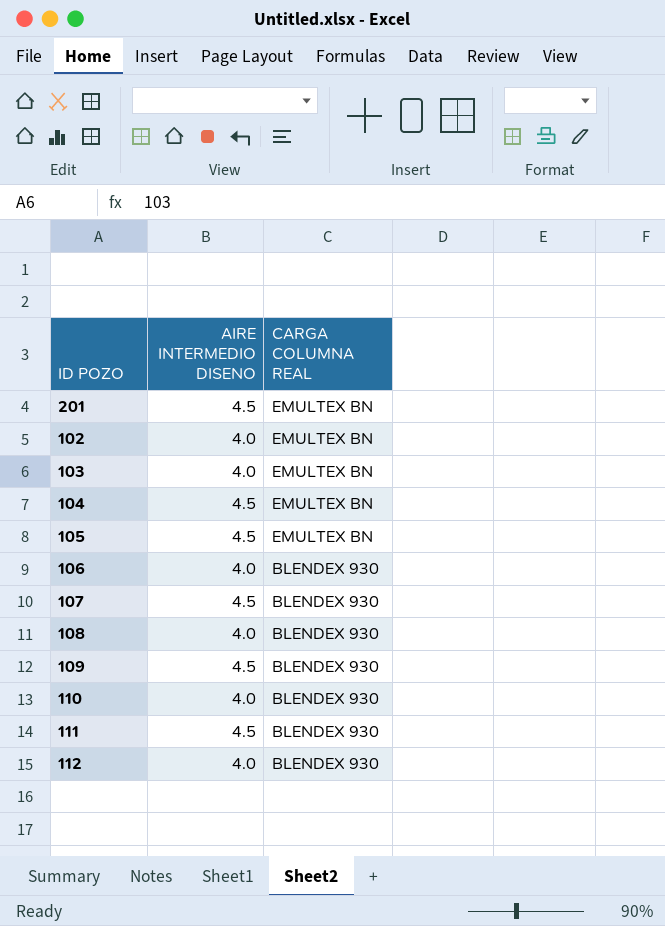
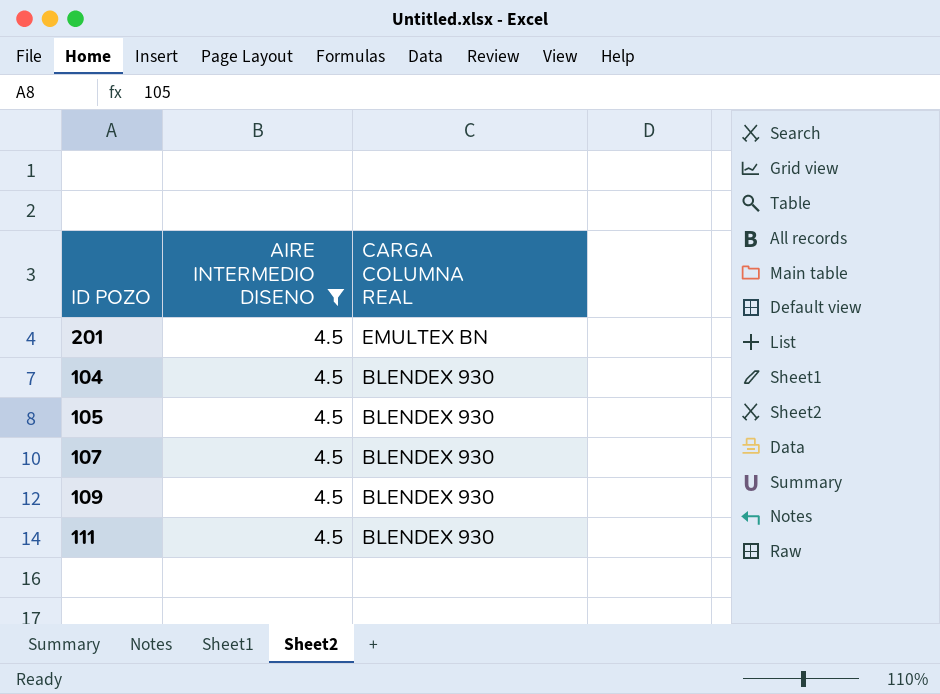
filter: none -> AIRE INTERMEDIO DISENO = 4.5
104 | CARGA COLUMNA REAL: EMULTEX BN -> BLENDEX 930
105 | CARGA COLUMNA REAL: EMULTEX BN -> BLENDEX 930

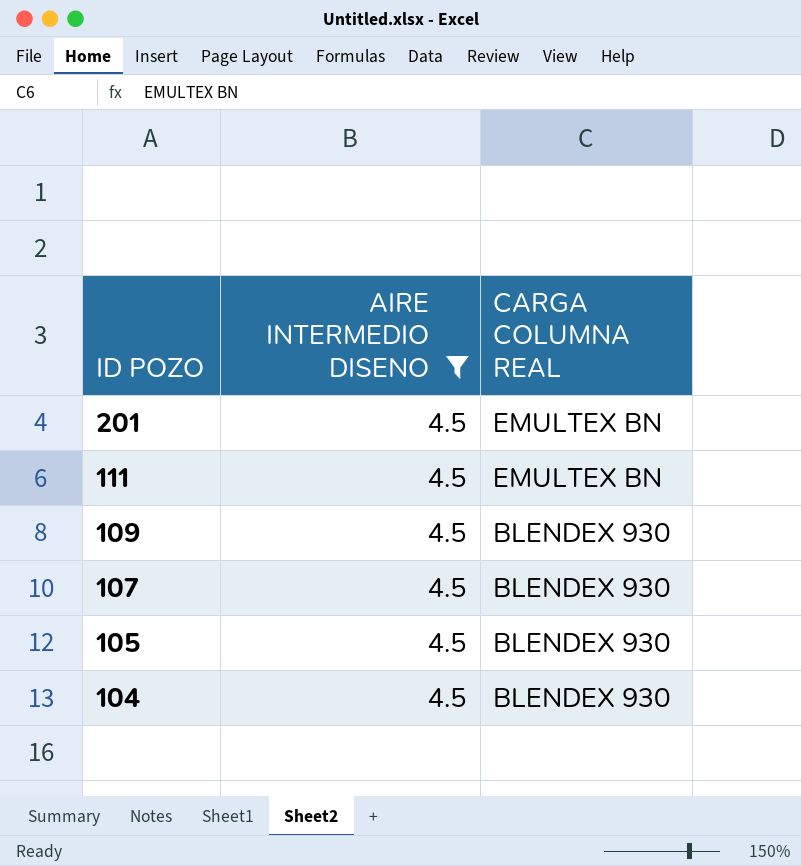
row order: CARGA COLUMNA REAL descending -> ID POZO descending
111 | CARGA COLUMNA REAL: BLENDEX 930 -> EMULTEX BN

